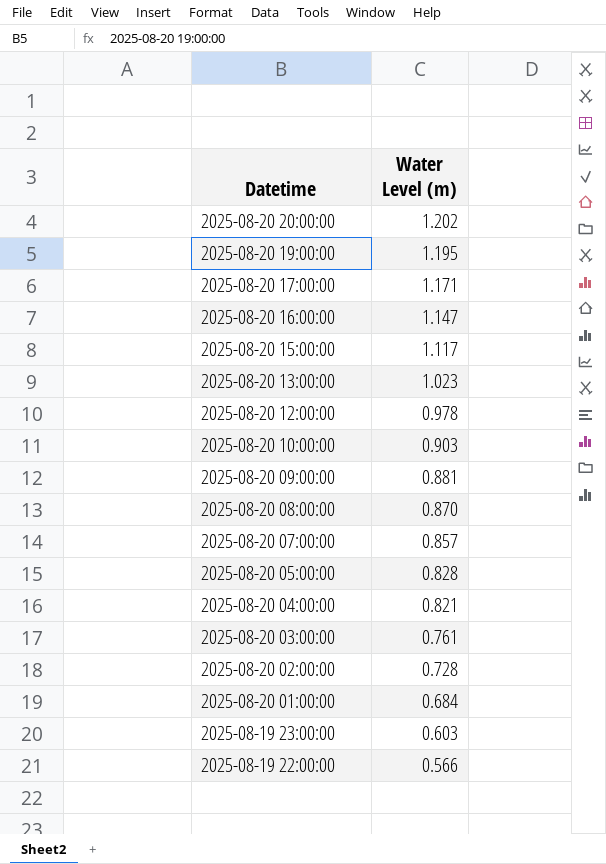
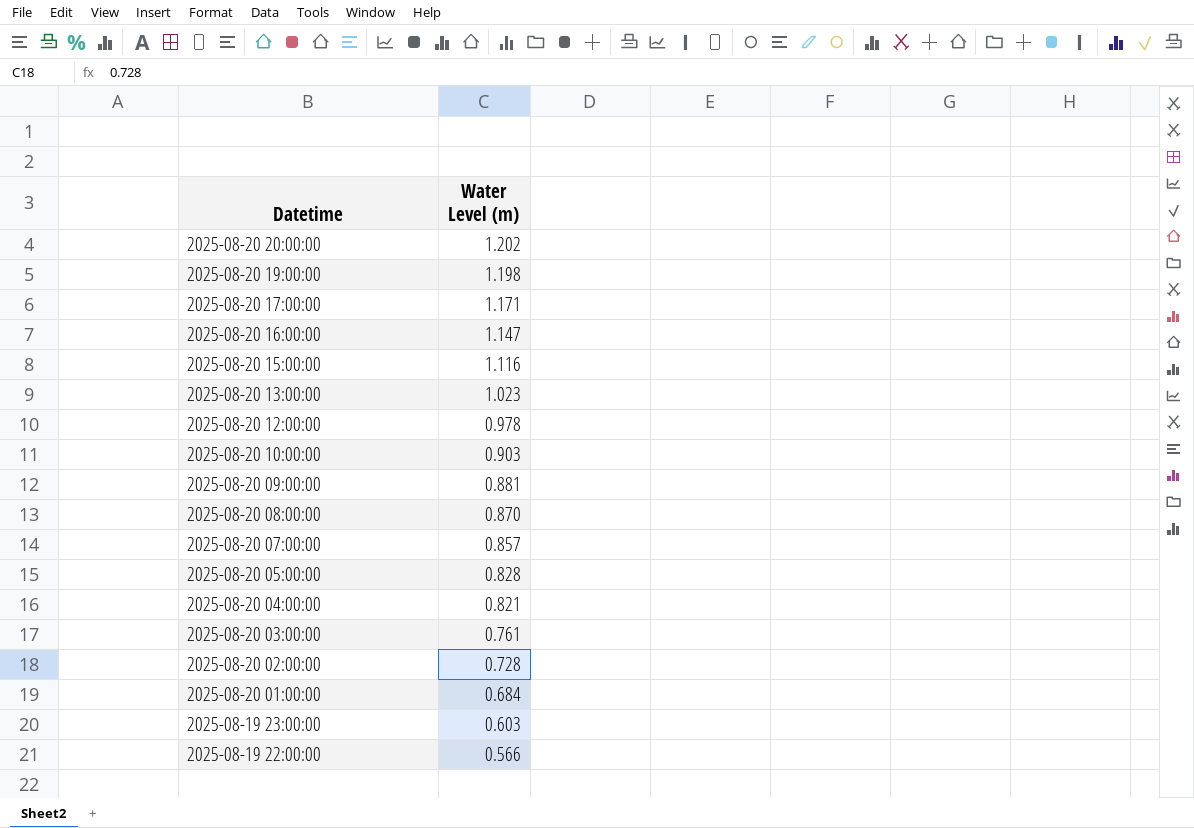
2025-08-20 19:00:00 | Water Level (m): 1.195 -> 1.198
2025-08-20 15:00:00 | Water Level (m): 1.117 -> 1.116

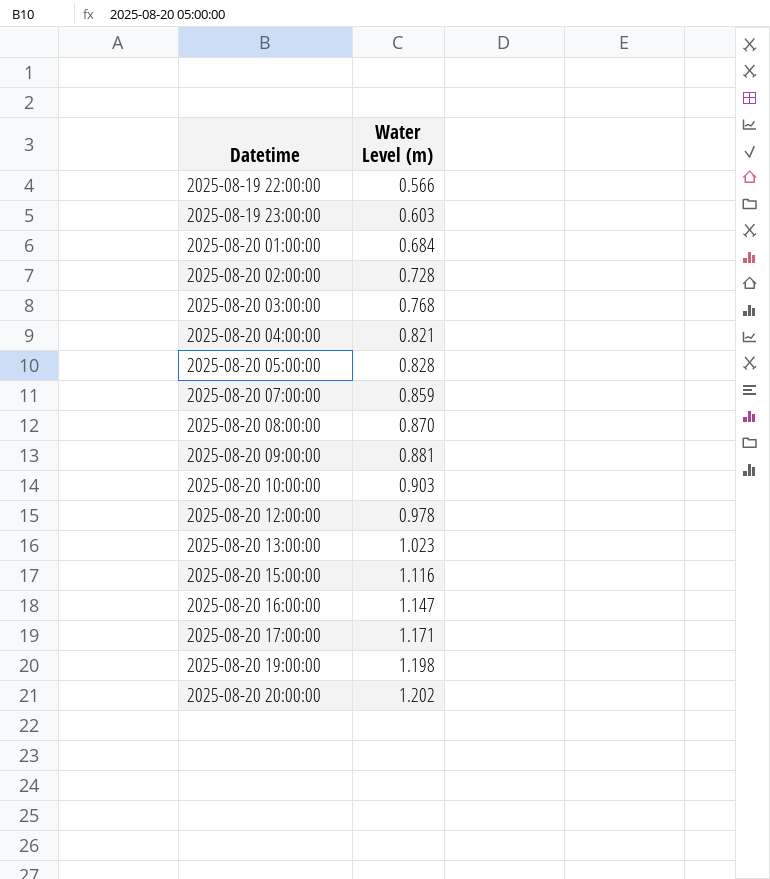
row order: Datetime descending -> Datetime ascending
2025-08-20 03:00:00 | Water Level (m): 0.761 -> 0.768
2025-08-20 07:00:00 | Water Level (m): 0.857 -> 0.859

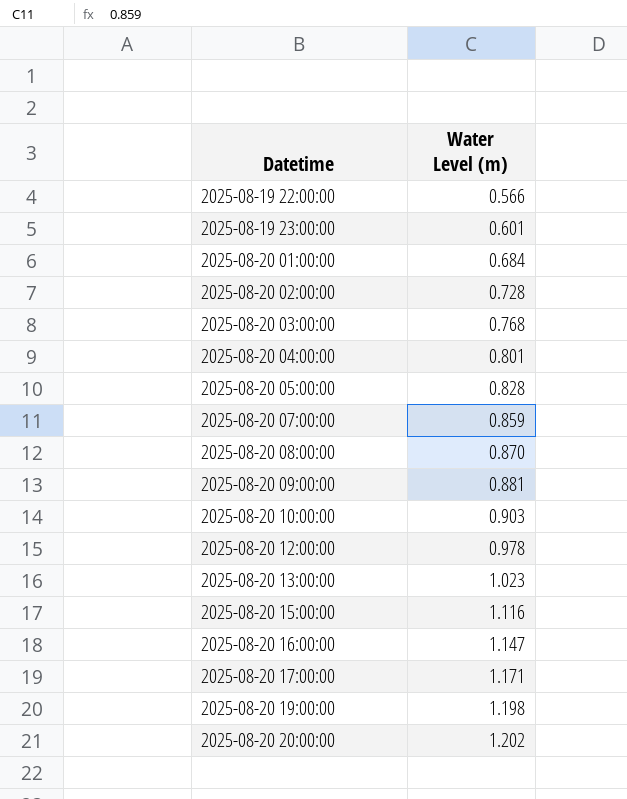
2025-08-19 23:00:00 | Water Level (m): 0.603 -> 0.601
2025-08-20 04:00:00 | Water Level (m): 0.821 -> 0.801

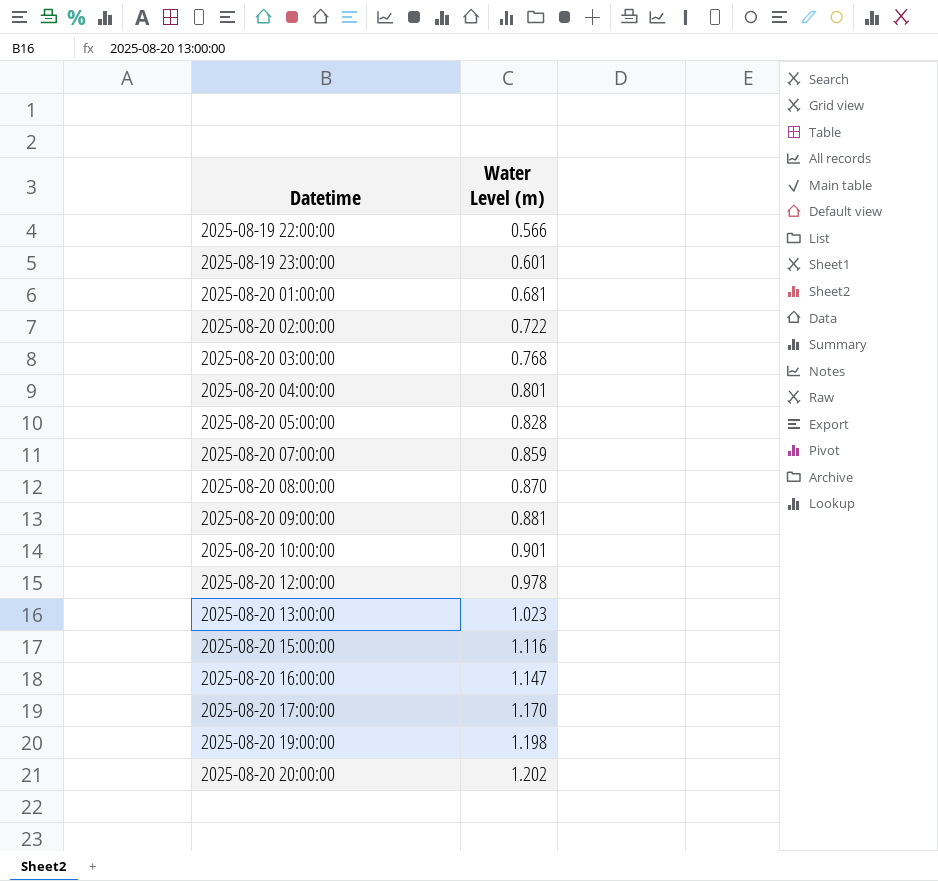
2025-08-20 01:00:00 | Water Level (m): 0.684 -> 0.681
2025-08-20 02:00:00 | Water Level (m): 0.728 -> 0.722
2025-08-20 10:00:00 | Water Level (m): 0.903 -> 0.901
2025-08-20 17:00:00 | Water Level (m): 1.171 -> 1.170

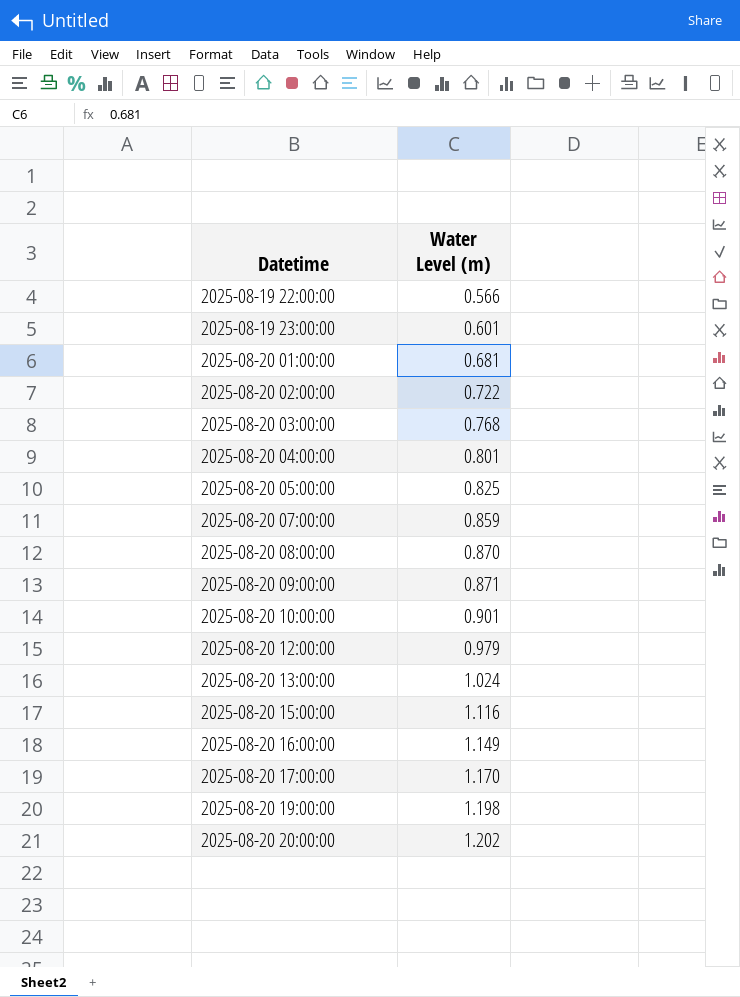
2025-08-20 05:00:00 | Water Level (m): 0.828 -> 0.825
2025-08-20 09:00:00 | Water Level (m): 0.881 -> 0.871
2025-08-20 12:00:00 | Water Level (m): 0.978 -> 0.979
2025-08-20 13:00:00 | Water Level (m): 1.023 -> 1.024
2025-08-20 16:00:00 | Water Level (m): 1.147 -> 1.149

